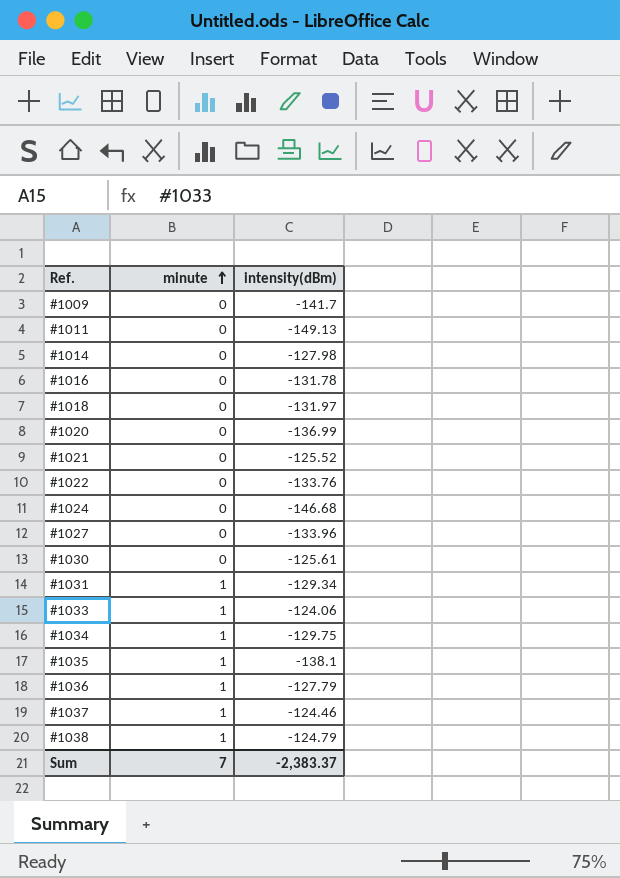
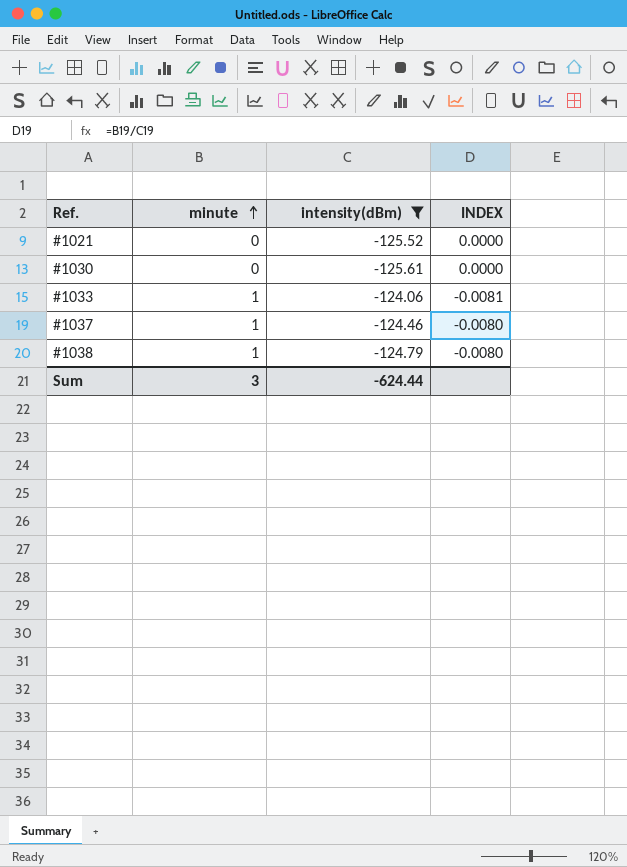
filter: none -> intensity(dBm) >= -125.61
column INDEX | formula: none -> [minute] / [intensity(dBm)]
Sum | minute: 7 -> 3
Sum | intensity(dBm): -2,383.37 -> -624.44

